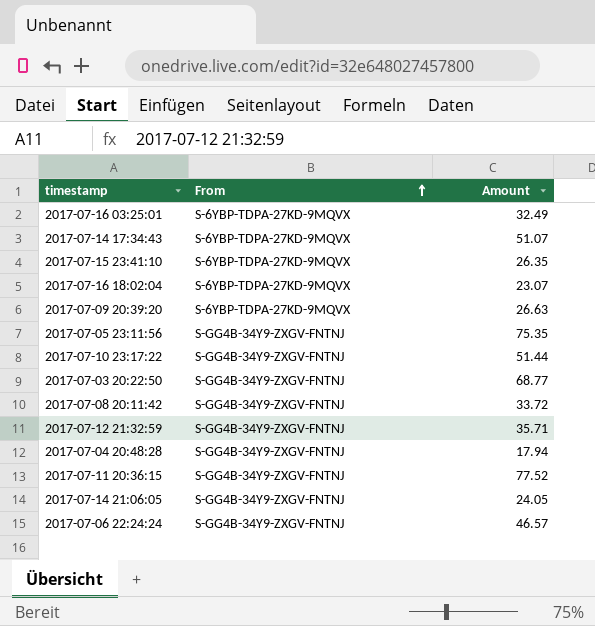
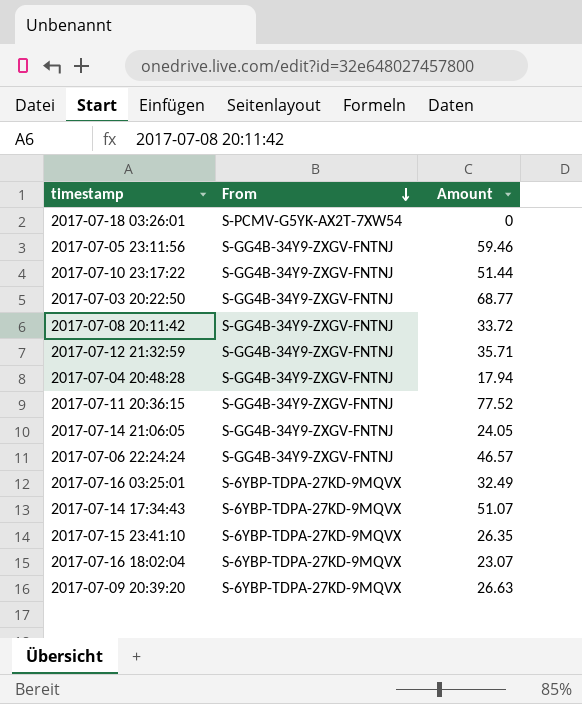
row order: From ascending -> From descending
row 2017-07-18 03:26:01: none -> S-PCMV-G5YK-AX2T-7XW54 | 0
2017-07-05 23:11:56 | Amount: 75.35 -> 59.46

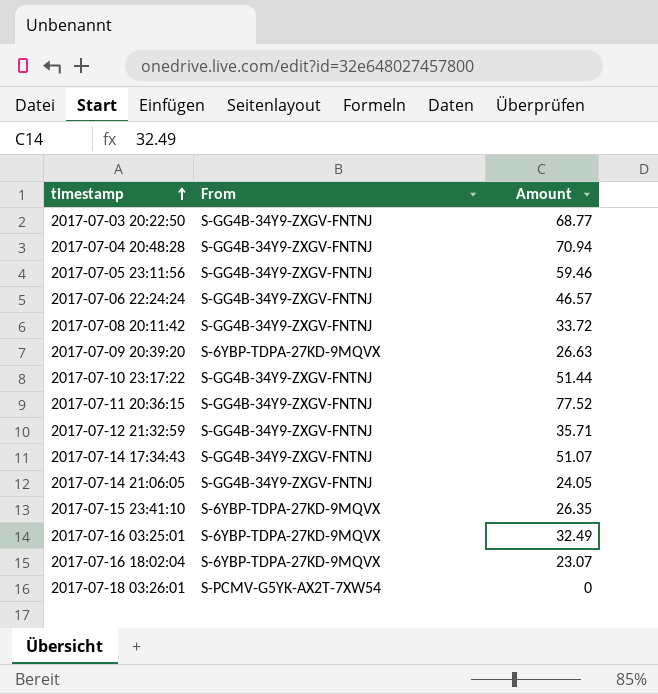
row order: From descending -> timestamp ascending
2017-07-04 20:48:28 | Amount: 17.94 -> 70.94
2017-07-14 17:34:43 | From: S-6YBP-TDPA-27KD-9MQVX -> S-GG4B-34Y9-ZXGV-FNTNJ

